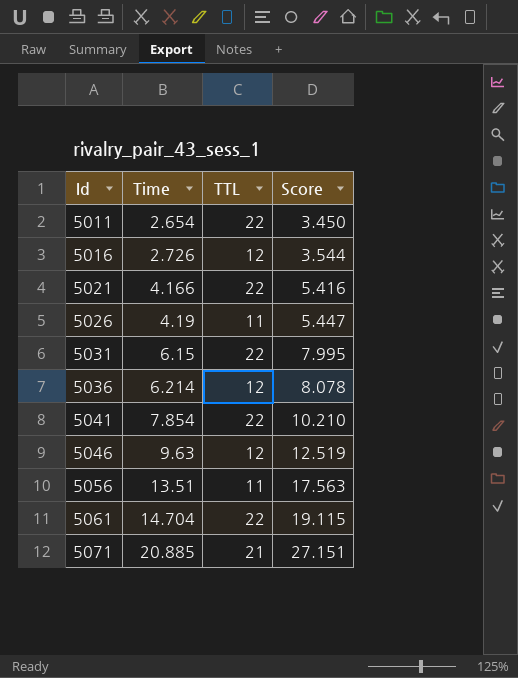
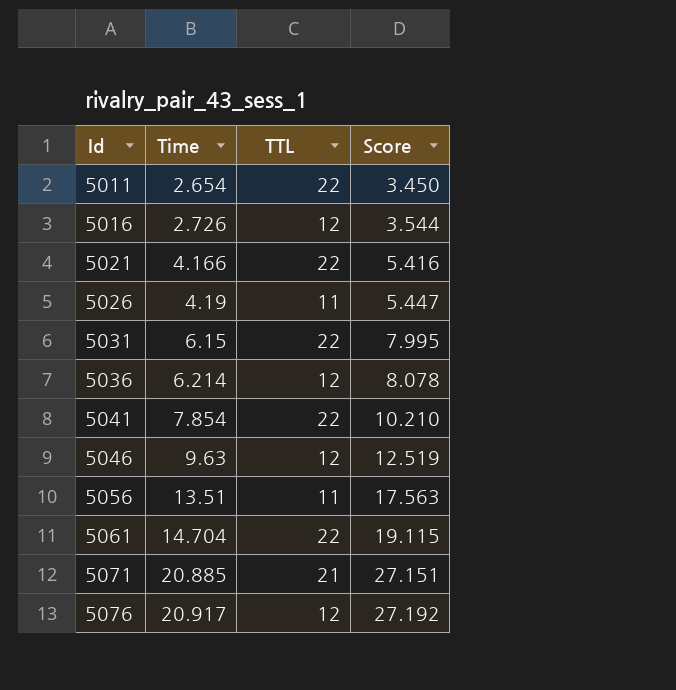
row 5076: none -> 20.917 | 12 | 27.192

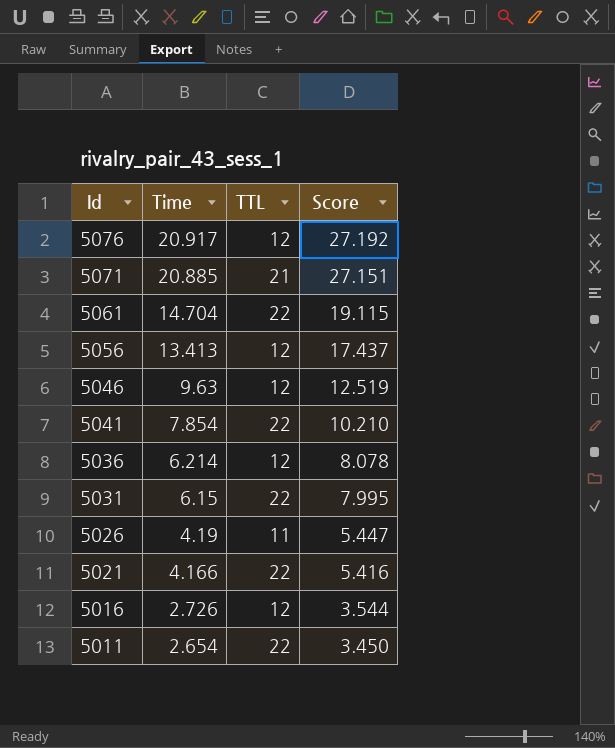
row order: Id ascending -> Id descending
5056 | Time: 13.51 -> 13.413
5056 | TTL: 11 -> 12
5056 | Score: 17.563 -> 17.437

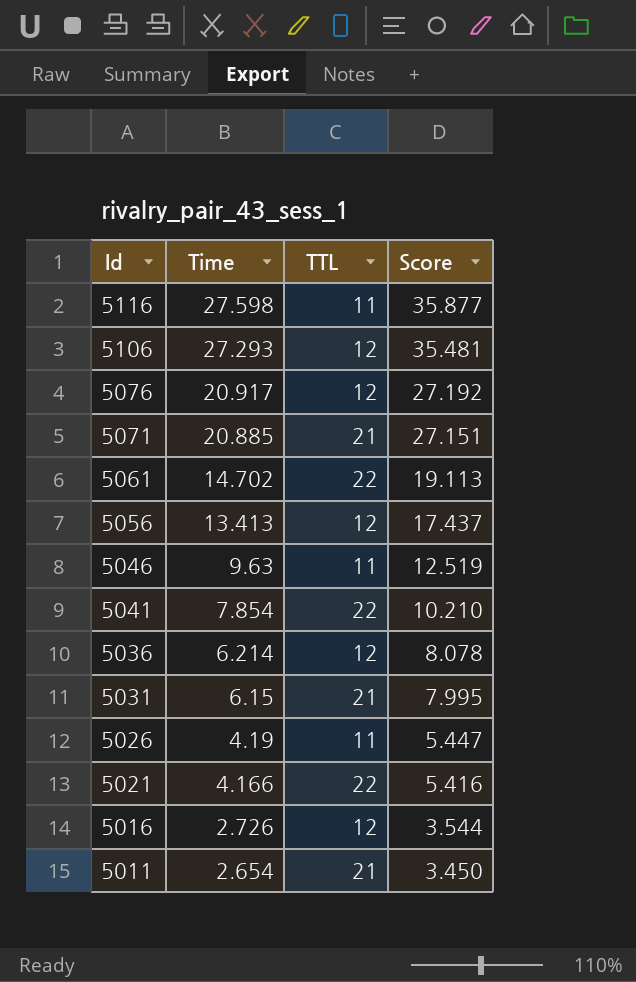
row 5116: none -> 27.598 | 11 | 35.877
row 5106: none -> 27.293 | 12 | 35.481
5061 | Time: 14.704 -> 14.702
5061 | Score: 19.115 -> 19.113
5046 | TTL: 12 -> 11
5031 | TTL: 22 -> 21
5011 | TTL: 22 -> 21

